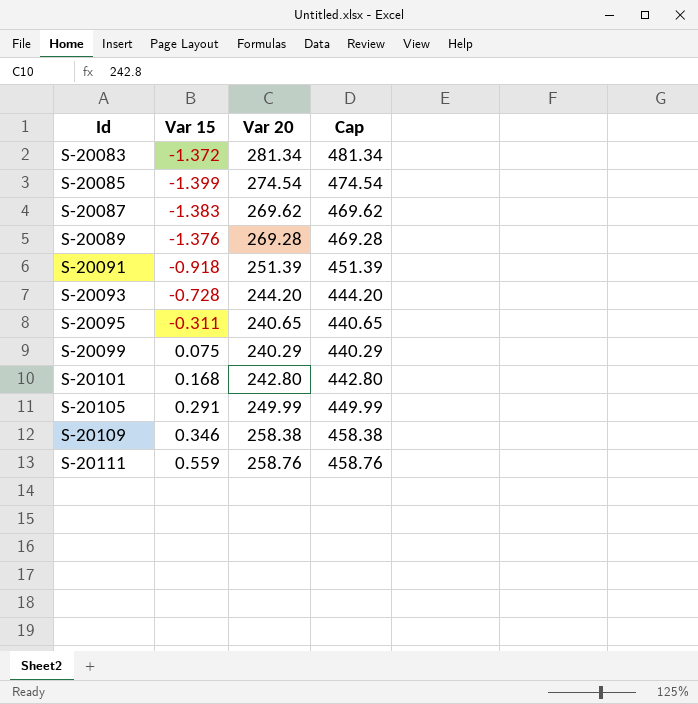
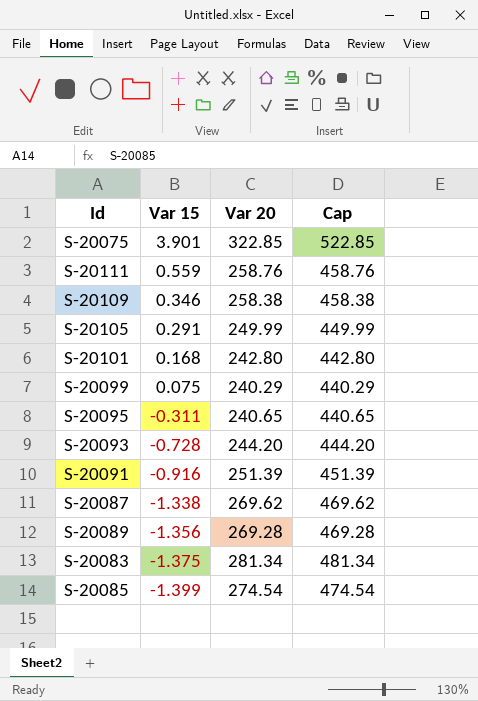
row order: Id ascending -> Var 15 descending
row S-20075: none -> 3.901 | 322.85 | 522.85
S-20091 | Var 15: -0.918 -> -0.916
S-20087 | Var 15: -1.383 -> -1.338
S-20089 | Var 15: -1.376 -> -1.356
S-20083 | Var 15: -1.372 -> -1.375

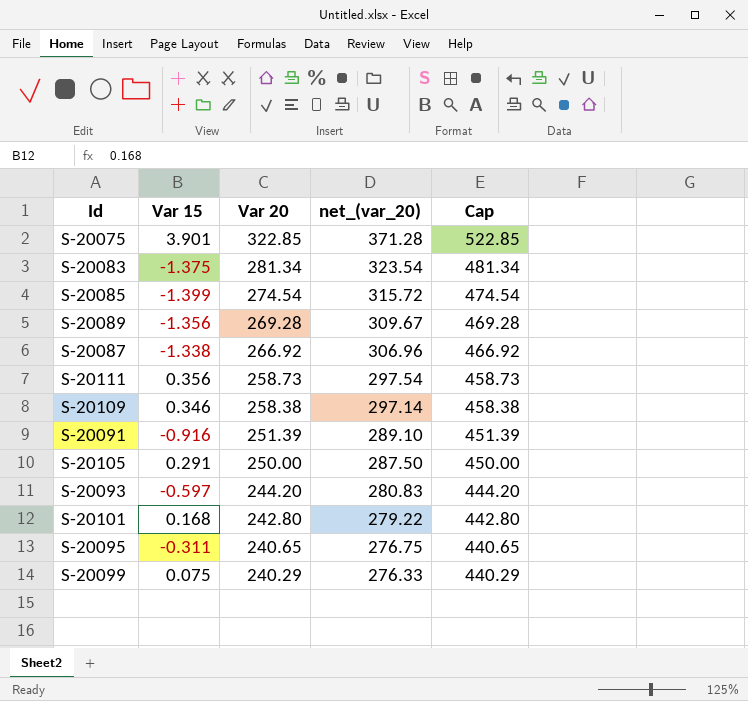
row order: Var 15 descending -> Var 20 descending
column net_(var_20) | formula: none -> [Var 20] * 1.15
S-20087 | Var 20: 269.62 -> 266.92
S-20087 | Cap: 469.62 -> 466.92
S-20111 | Var 15: 0.559 -> 0.356
S-20111 | Var 20: 258.76 -> 258.73
S-20111 | Cap: 458.76 -> 458.73
S-20105 | Var 20: 249.99 -> 250.00
S-20105 | Cap: 449.99 -> 450.00
S-20093 | Var 15: -0.728 -> -0.597

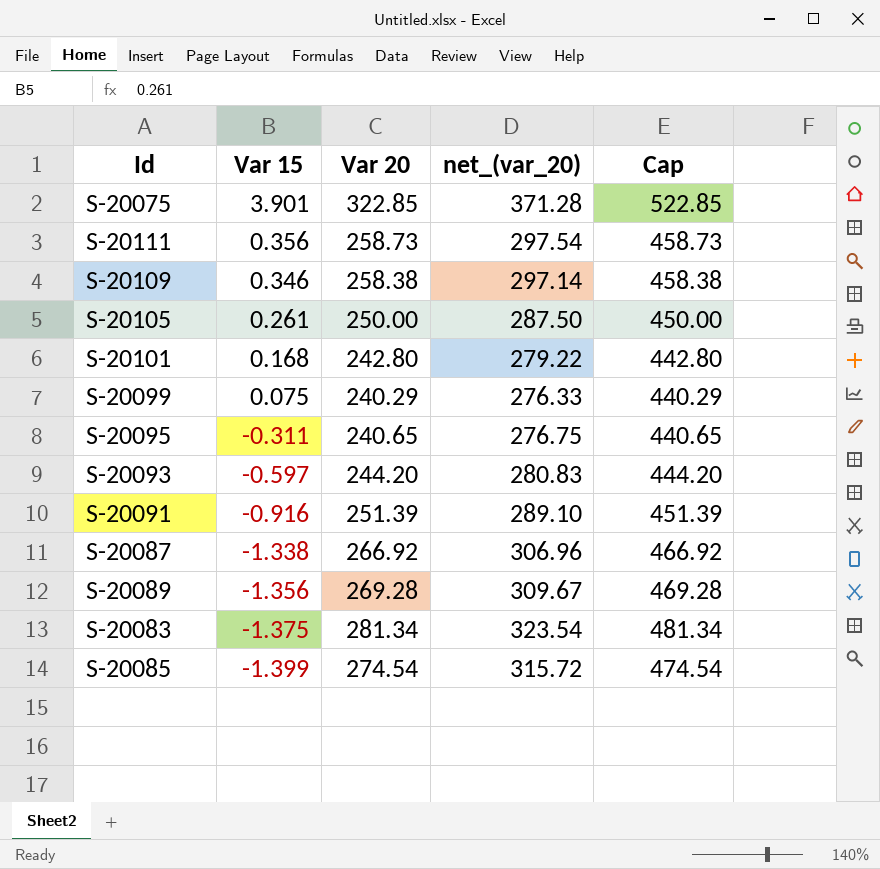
row order: Var 20 descending -> Var 15 descending
S-20105 | Var 15: 0.291 -> 0.261

